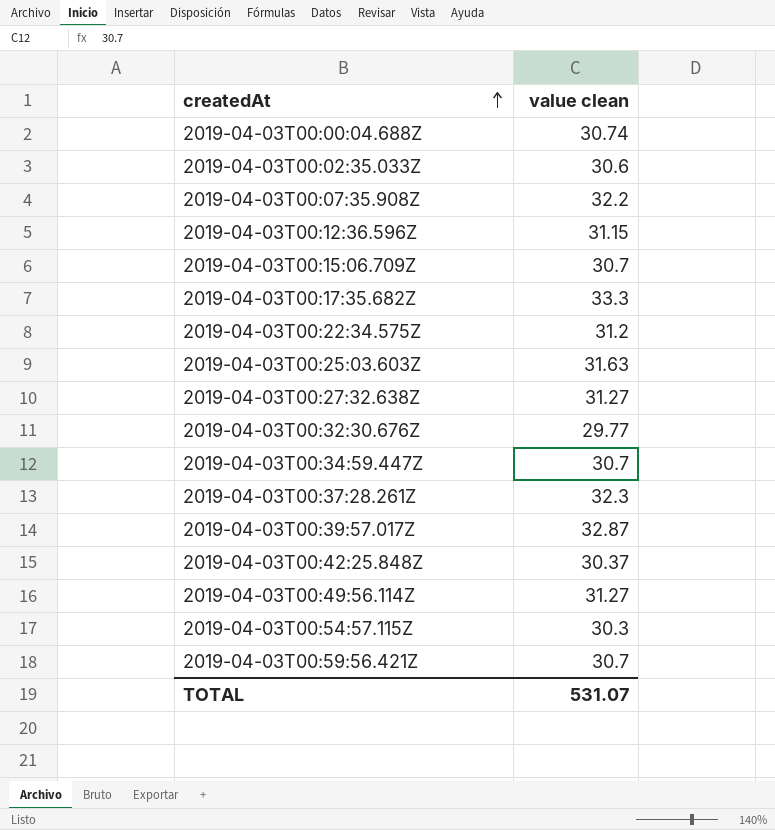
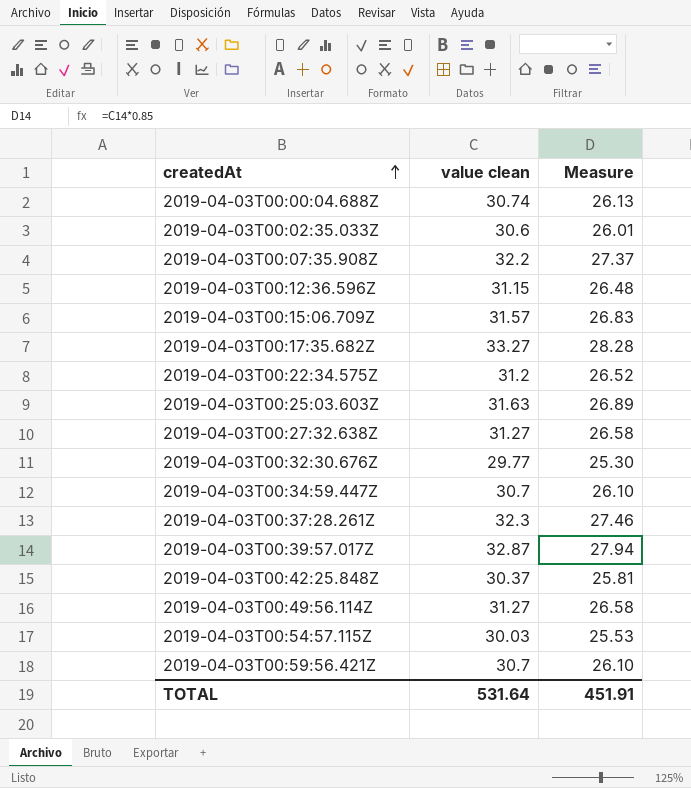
column Measure | formula: none -> [value clean] * 0.85
2019-04-03T00:15:06.709Z | value clean: 30.7 -> 31.57
2019-04-03T00:17:35.682Z | value clean: 33.3 -> 33.27
2019-04-03T00:54:57.115Z | value clean: 30.3 -> 30.03
TOTAL | value clean: 531.07 -> 531.64

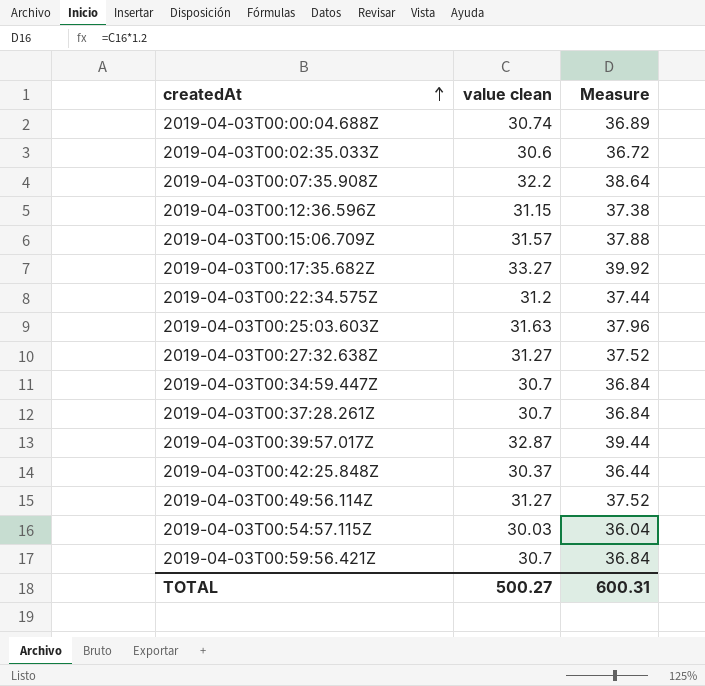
column Measure | formula: [value clean] * 0.85 -> [value clean] * 1.2
row 2019-04-03T00:32:30.676Z: 29.77 | 25.30 -> none
2019-04-03T00:37:28.261Z | value clean: 32.3 -> 30.7
TOTAL | value clean: 531.64 -> 500.27
TOTAL | Measure: 451.91 -> 600.31

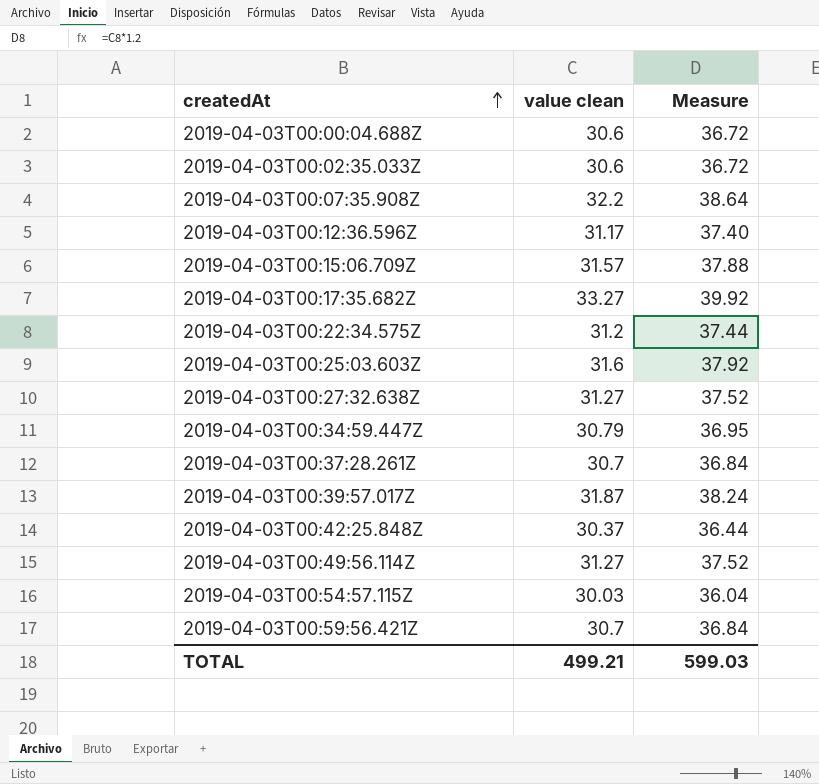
2019-04-03T00:00:04.688Z | value clean: 30.74 -> 30.6
2019-04-03T00:00:04.688Z | Measure: 36.89 -> 36.72
2019-04-03T00:12:36.596Z | value clean: 31.15 -> 31.17
2019-04-03T00:12:36.596Z | Measure: 37.38 -> 37.40
2019-04-03T00:25:03.603Z | value clean: 31.63 -> 31.6
2019-04-03T00:25:03.603Z | Measure: 37.96 -> 37.92
2019-04-03T00:34:59.447Z | value clean: 30.7 -> 30.79
2019-04-03T00:34:59.447Z | Measure: 36.84 -> 36.95
2019-04-03T00:39:57.017Z | value clean: 32.87 -> 31.87
2019-04-03T00:39:57.017Z | Measure: 39.44 -> 38.24
TOTAL | value clean: 500.27 -> 499.21
TOTAL | Measure: 600.31 -> 599.03

